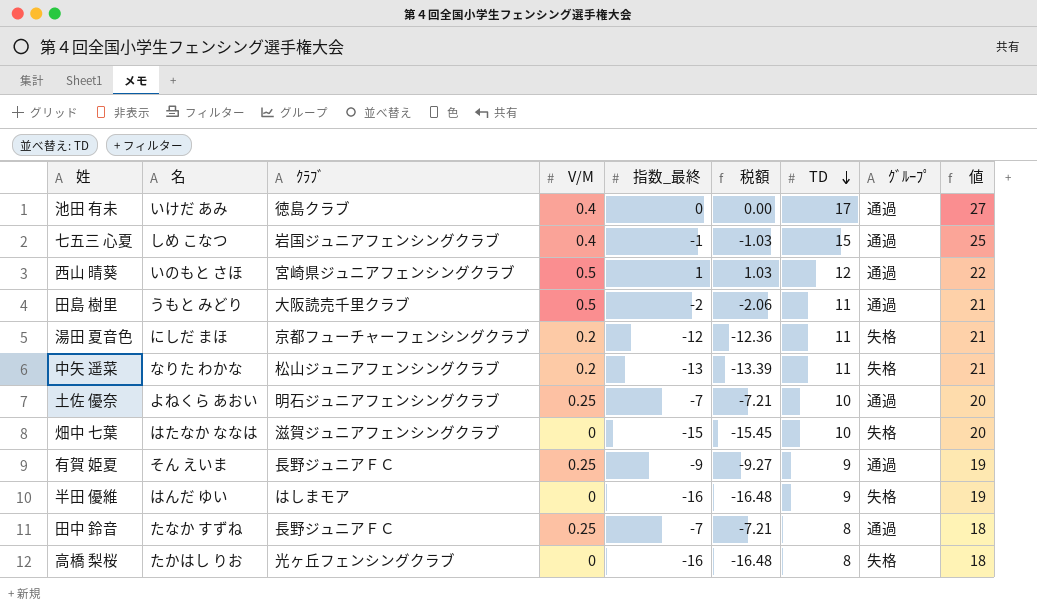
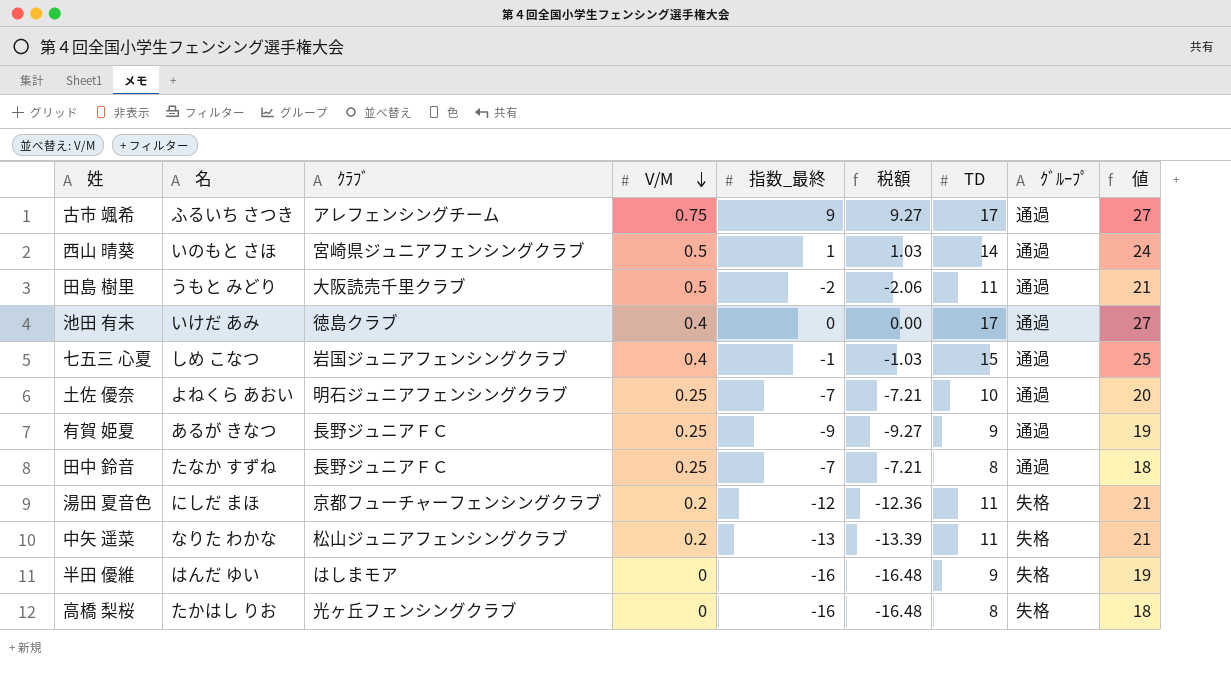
row order: TD descending -> V/M descending
row 畑中 七葉: はたなか ななは | 滋賀ジュニアフェンシングクラブ | 0 | -15 | -15.45 | 10 | 失格 | 20 -> none
row 古市 颯希: none -> ふるいち さつき | アレフェンシングチーム | 0.75 | 9 | 9.27 | 17 | 通過 | 27
西山 晴葵 | TD: 12 -> 14
西山 晴葵 | 値: 22 -> 24
有賀 姫夏 | 名: そん えいま -> あるが きなつ

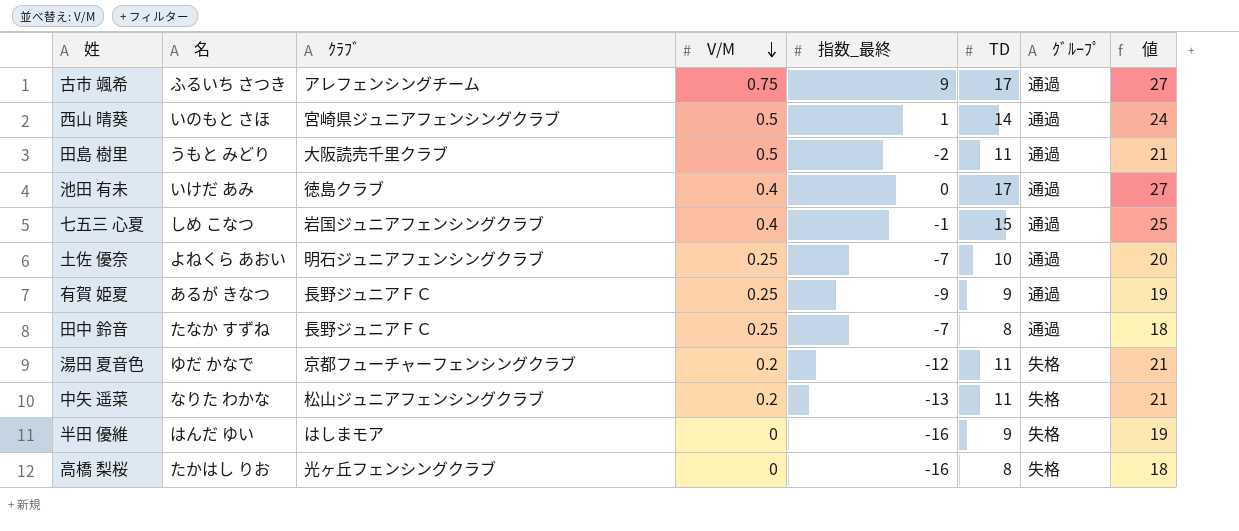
column 税額 | formula: [指数_最終] * 1.03 -> none
湯田 夏音色 | 名: にしだ まほ -> ゆだ かなで

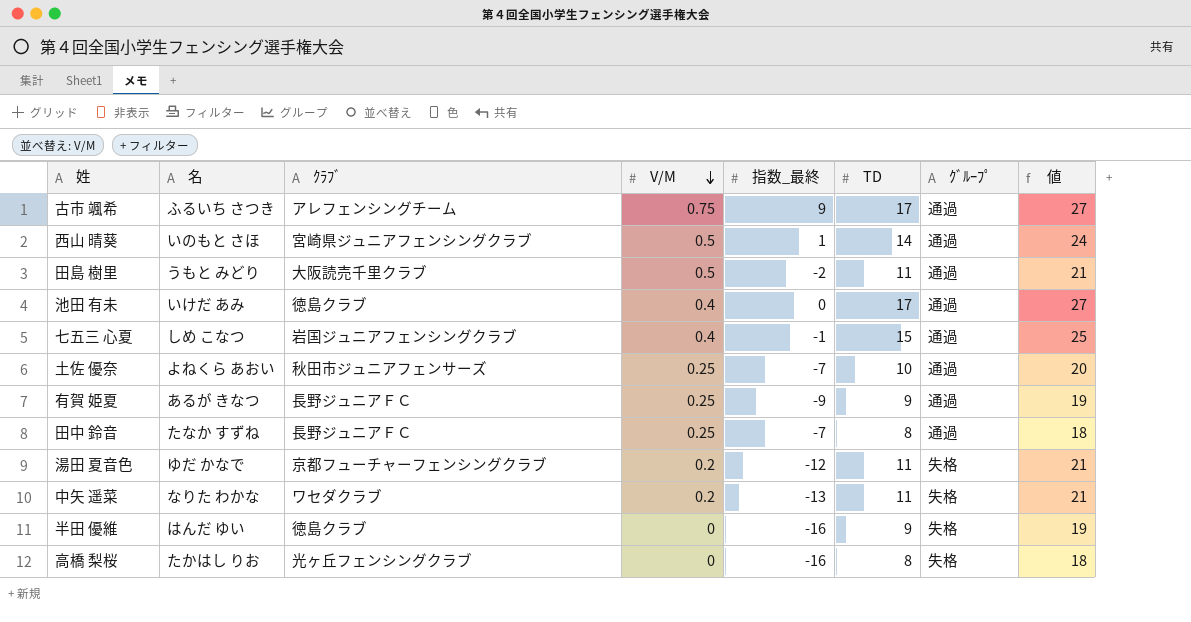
土佐 優奈 | ｸﾗﾌﾞ: 明石ジュニアフェンシングクラブ -> 秋田市ジュニアフェンサーズ
中矢 遥菜 | ｸﾗﾌﾞ: 松山ジュニアフェンシングクラブ -> ワセダクラブ
半田 優維 | ｸﾗﾌﾞ: はしまモア -> 徳島クラブ

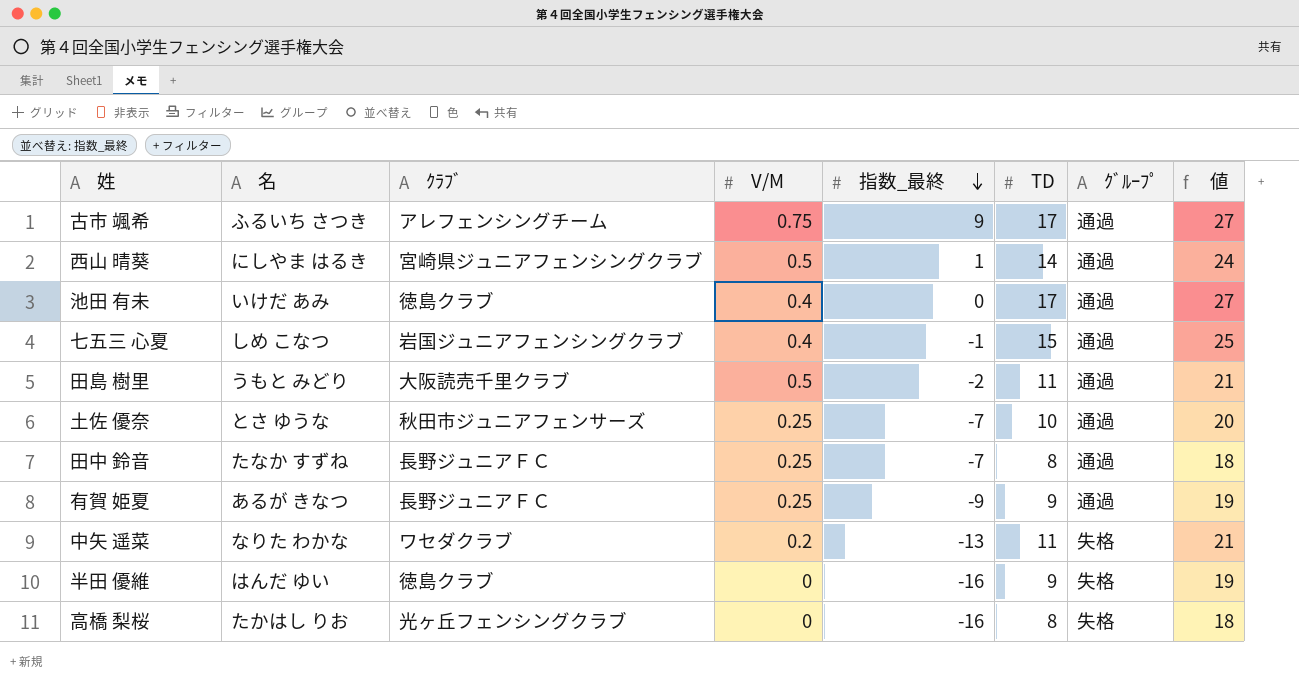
row order: V/M descending -> 指数_最終 descending
row 湯田 夏音色: ゆだ かなで | 京都フューチャーフェンシングクラブ | 0.2 | -12 | 11 | 失格 | 21 -> none
西山 晴葵 | 名: いのもと さほ -> にしやま はるき
土佐 優奈 | 名: よねくら あおい -> とさ ゆうな

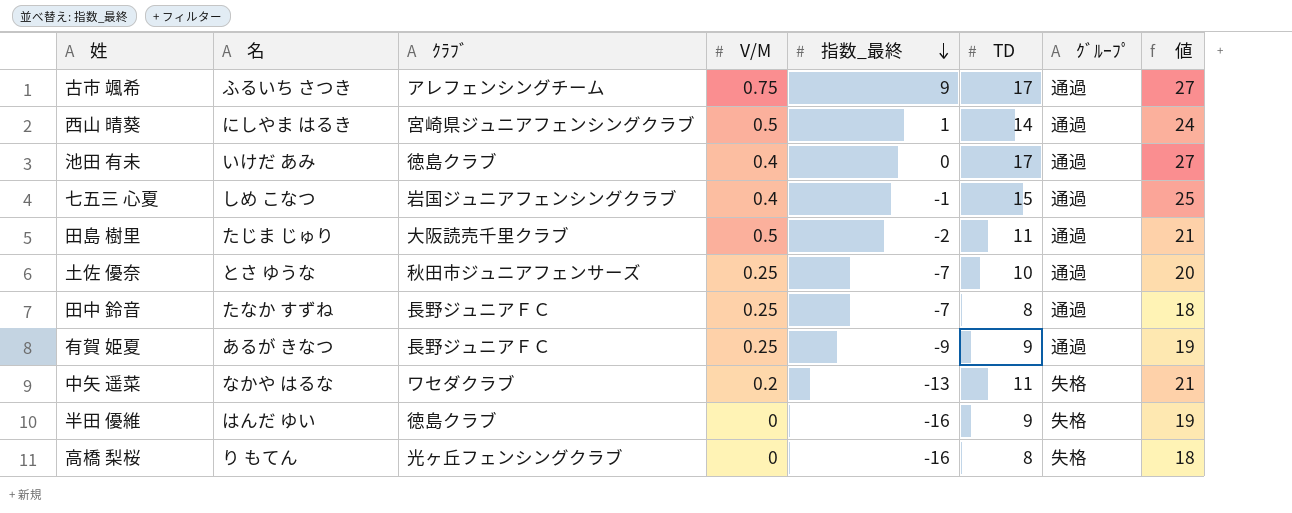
田島 樹里 | 名: うもと みどり -> たじま じゅり
中矢 遥菜 | 名: なりた わかな -> なかや はるな
高橋 梨桜 | 名: たかはし りお -> り もてん

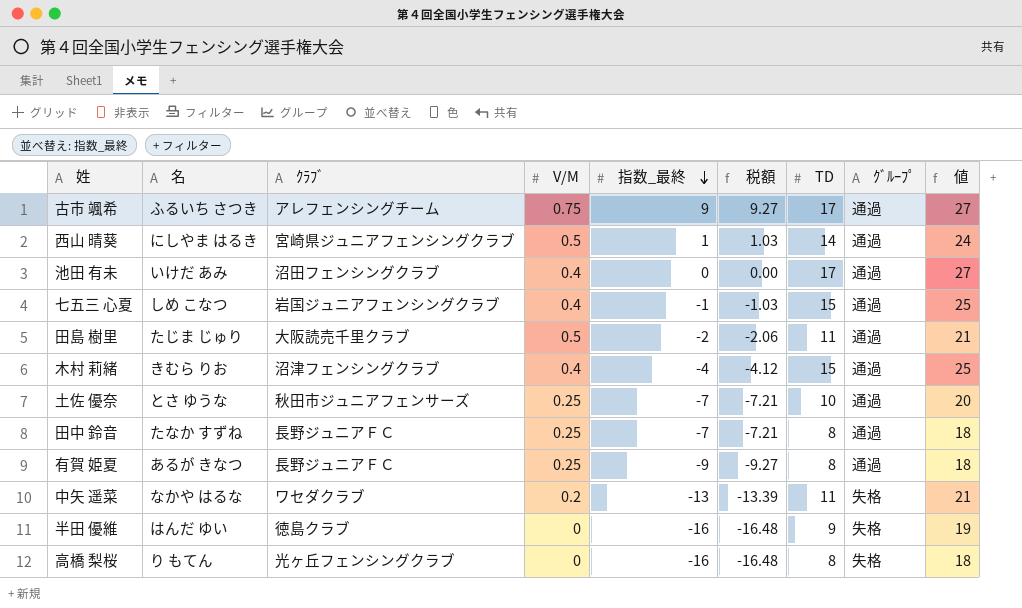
column 税額 | formula: none -> [指数_最終] * 1.03
池田 有未 | ｸﾗﾌﾞ: 徳島クラブ -> 沼田フェンシングクラブ
row 木村 莉緒: none -> きむら りお | 沼津フェンシングクラブ | 0.4 | -4 | -4.12 | 15 | 通過 | 25
有賀 姫夏 | TD: 9 -> 8
有賀 姫夏 | 値: 19 -> 18

